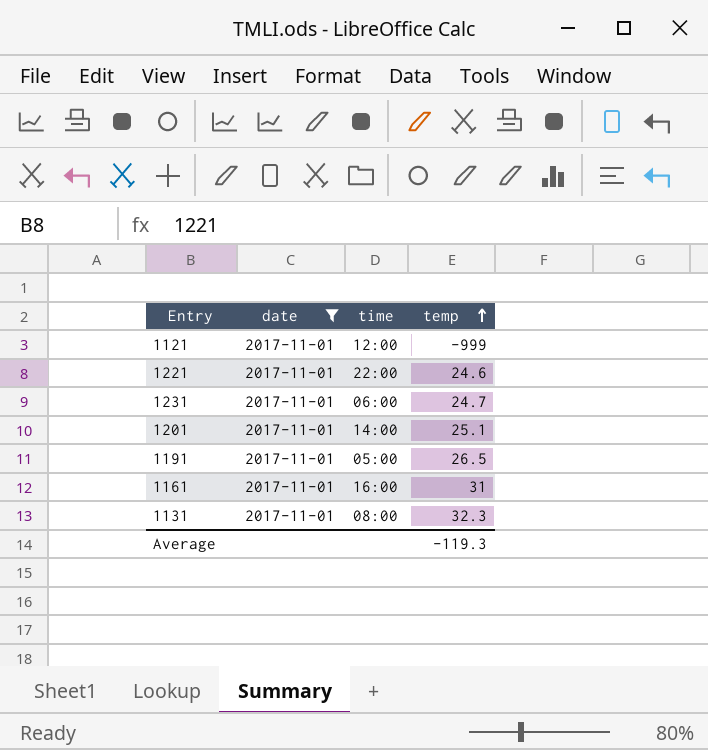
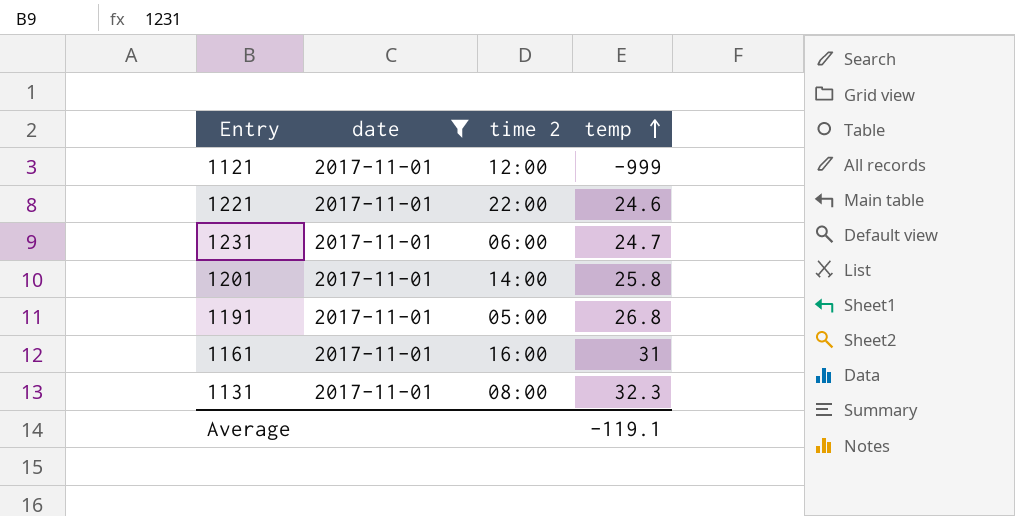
column name: time -> time 2
1201 | temp: 25.1 -> 25.8
1191 | temp: 26.5 -> 26.8
Average | temp: -119.3 -> -119.1

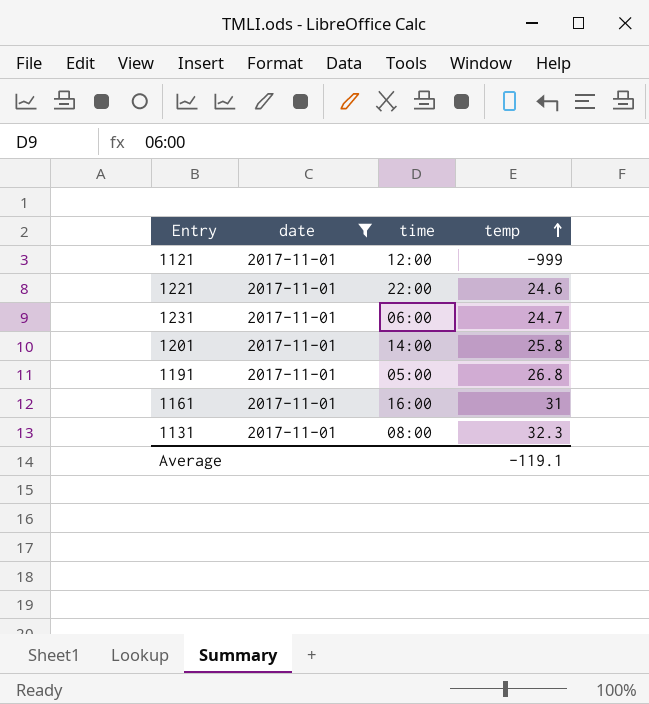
column name: time 2 -> time

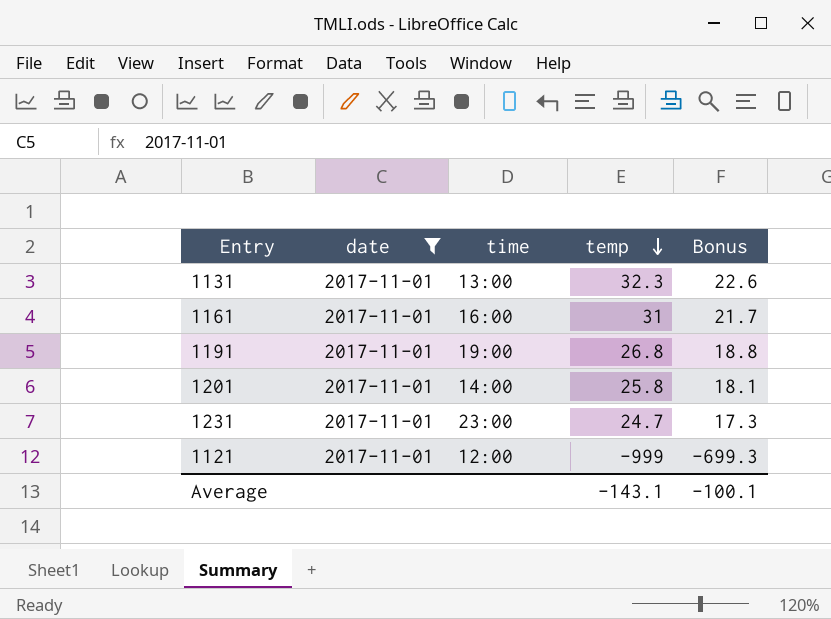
row order: temp ascending -> temp descending
column Bonus | formula: none -> [temp] * 0.7
row 1221: 2017-11-01 | 22:00 | 24.6 -> none
1131 | time: 08:00 -> 13:00
1191 | time: 05:00 -> 19:00
1231 | time: 06:00 -> 23:00
Average | temp: -119.1 -> -143.1

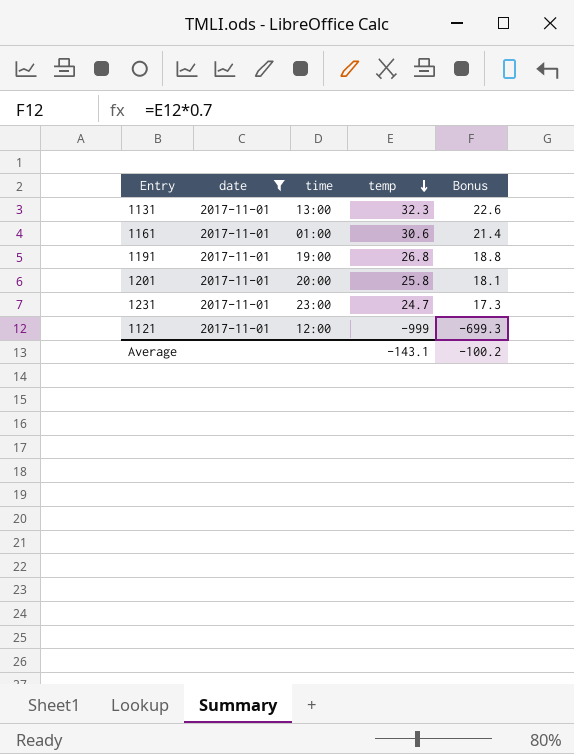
1161 | time: 16:00 -> 01:00
1161 | temp: 31 -> 30.6
1161 | Bonus: 21.7 -> 21.4
1201 | time: 14:00 -> 20:00
Average | Bonus: -100.1 -> -100.2

